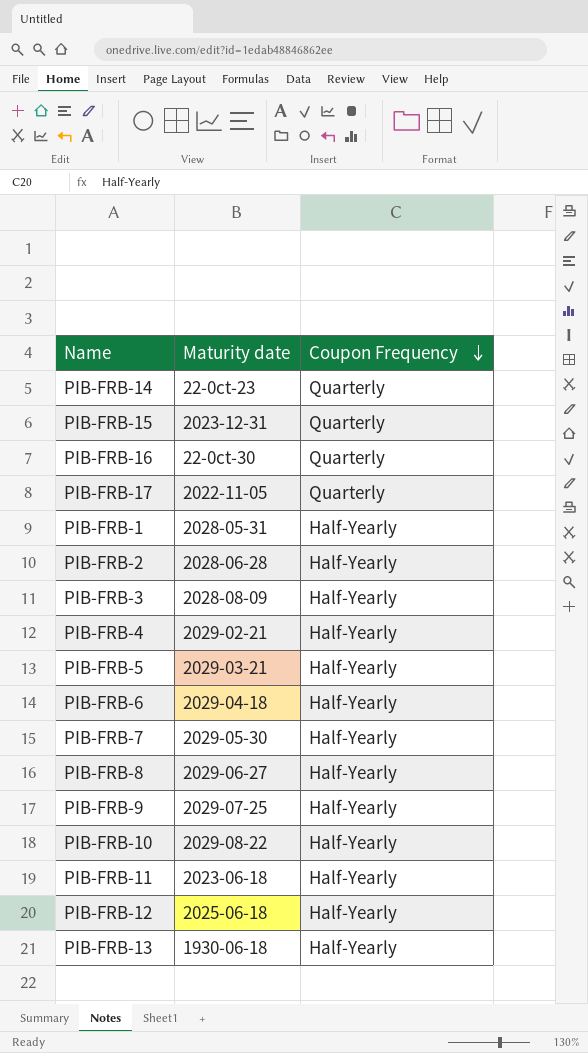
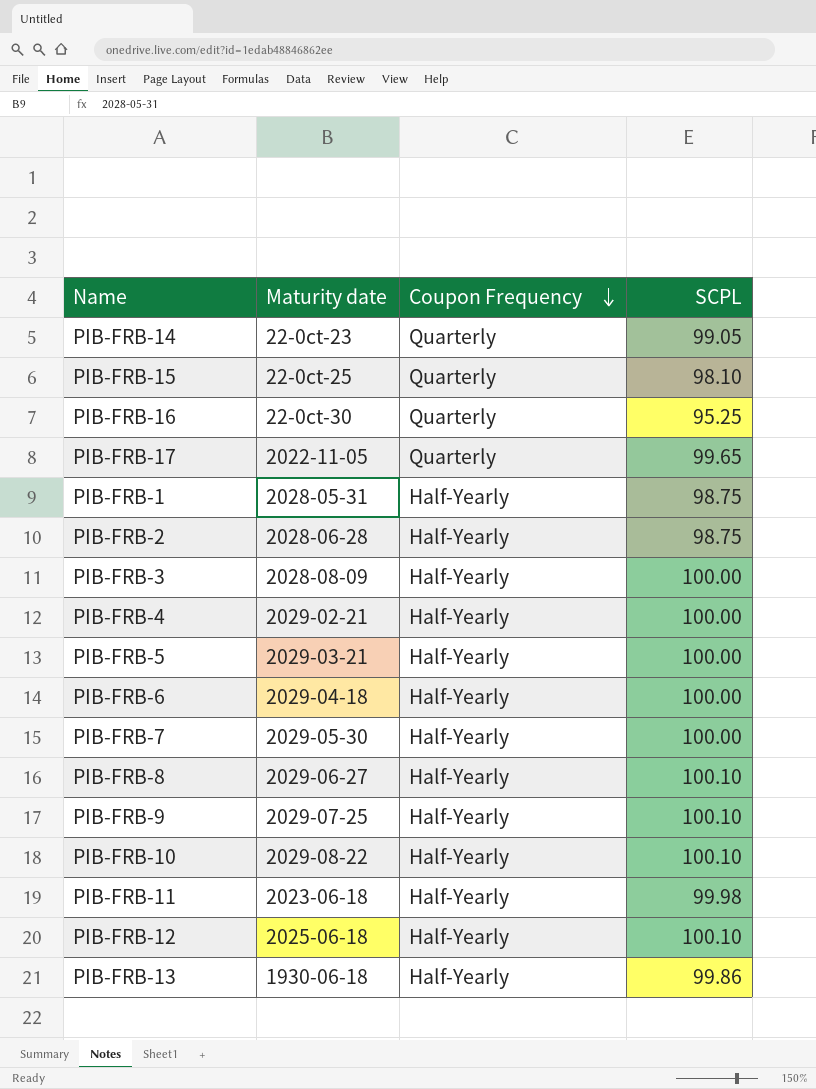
column SCPL | position: none -> 4
PIB-FRB-15 | Maturity date: 2023-12-31 -> 22-0ct-25

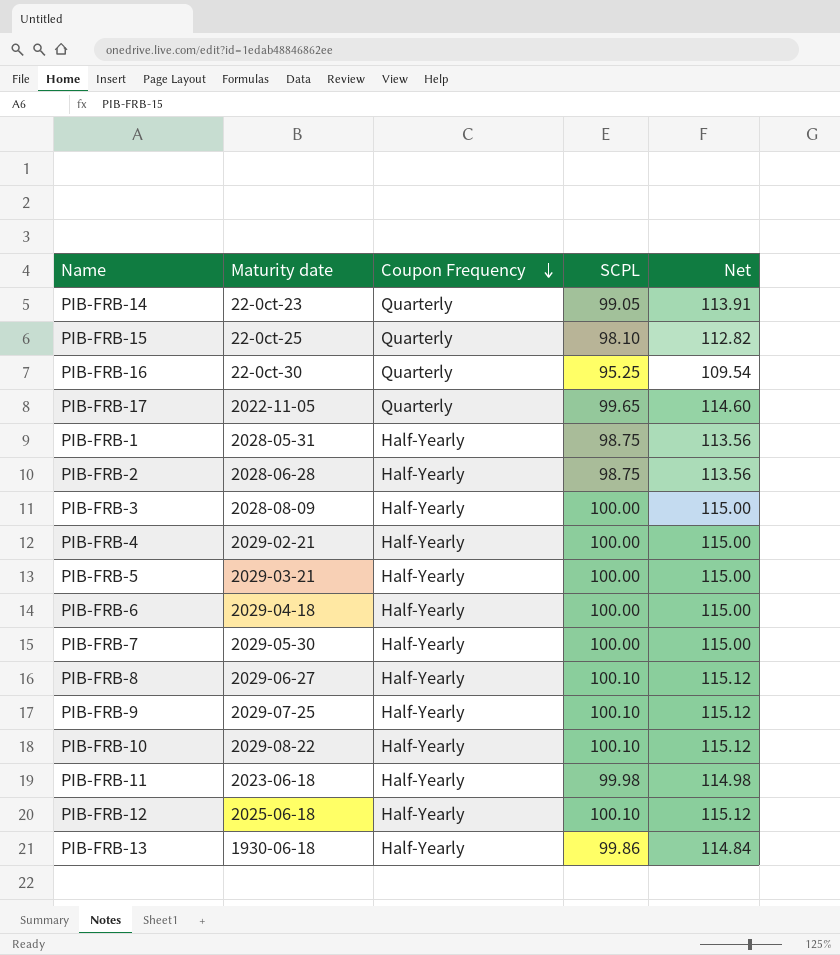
column Net | formula: none -> [SCPL] * 1.15

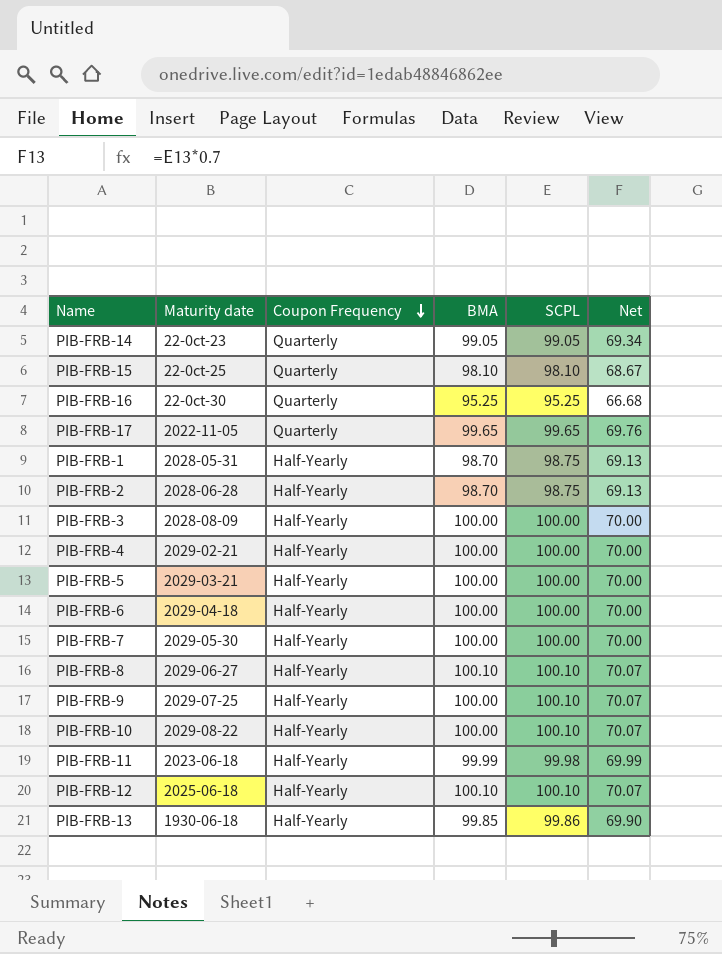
column BMA | position: none -> 4
column Net | formula: [SCPL] * 1.15 -> [SCPL] * 0.7

